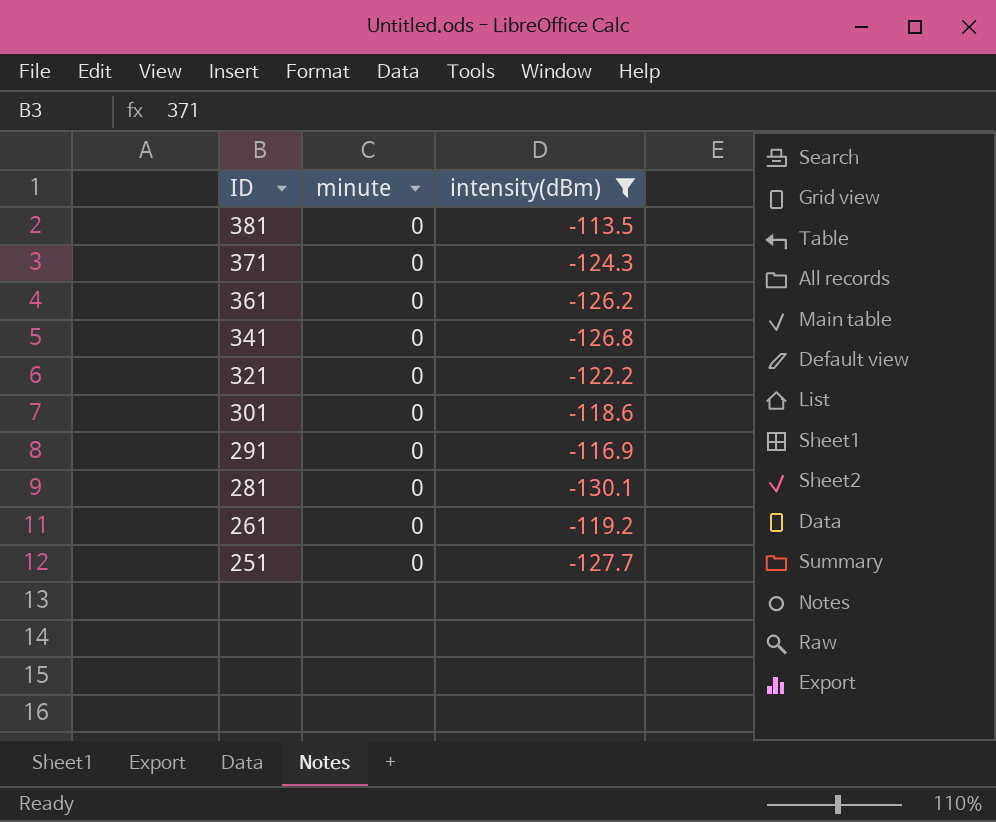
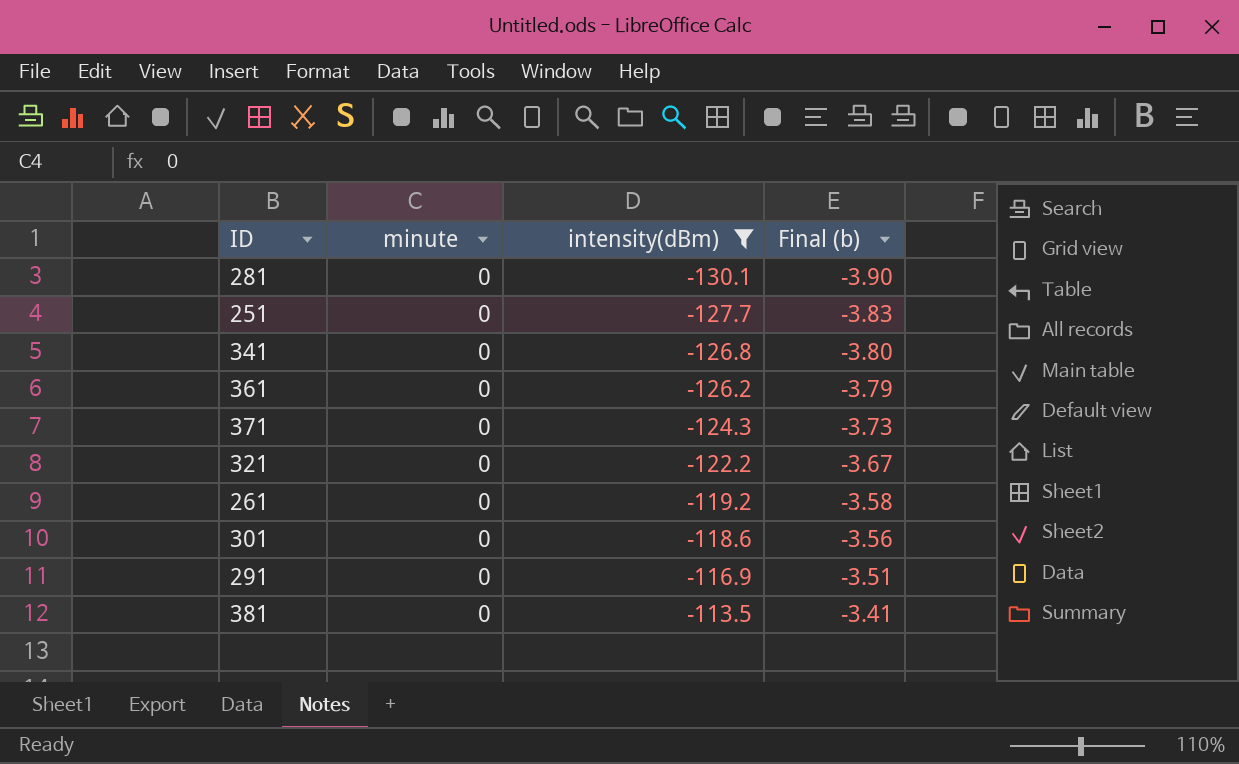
row order: ID descending -> intensity(dBm) ascending
column Final (b) | formula: none -> [intensity(dBm)] * 0.03

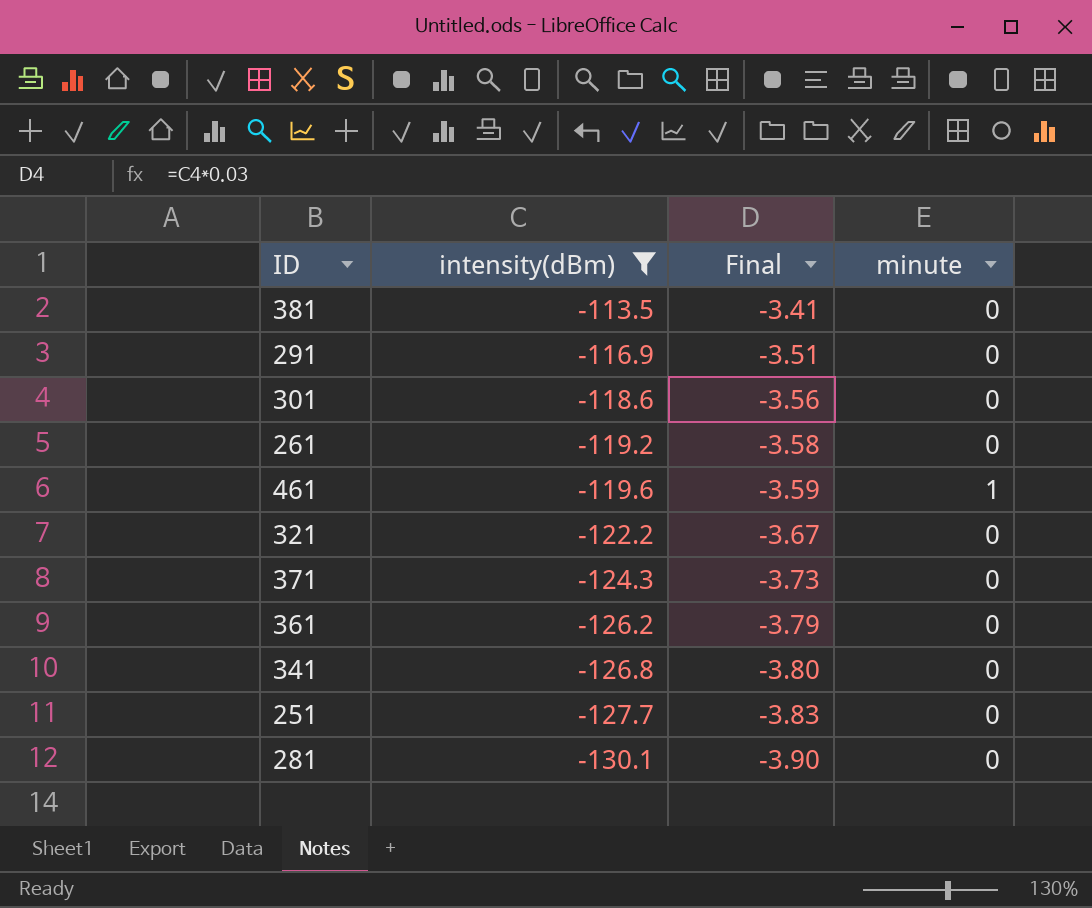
row order: intensity(dBm) ascending -> intensity(dBm) descending
column name: Final (b) -> Final
column minute | position: 2 -> 4
row 461: none -> -119.6 | -3.59 | 1

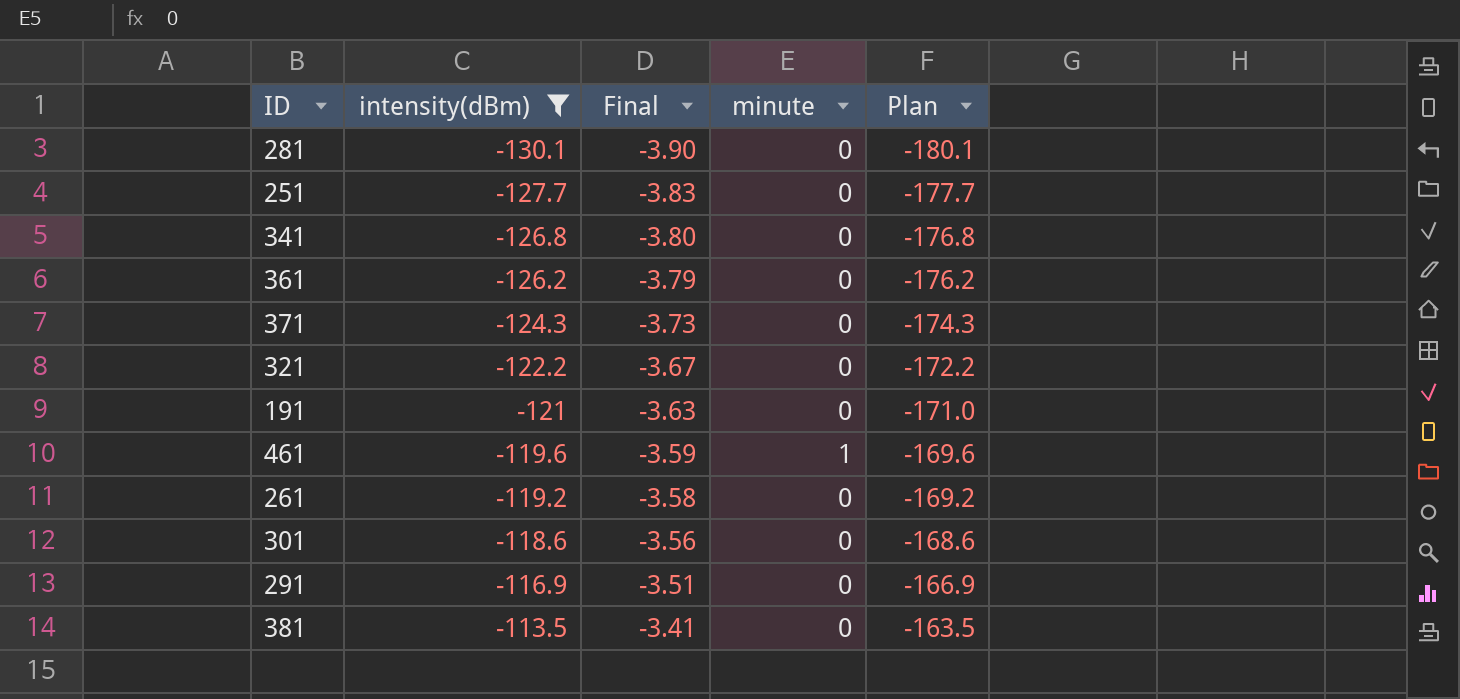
row order: intensity(dBm) descending -> intensity(dBm) ascending
column Plan | formula: none -> [intensity(dBm)] - 50
row 191: none -> -121 | -3.63 | 0 | -171.0

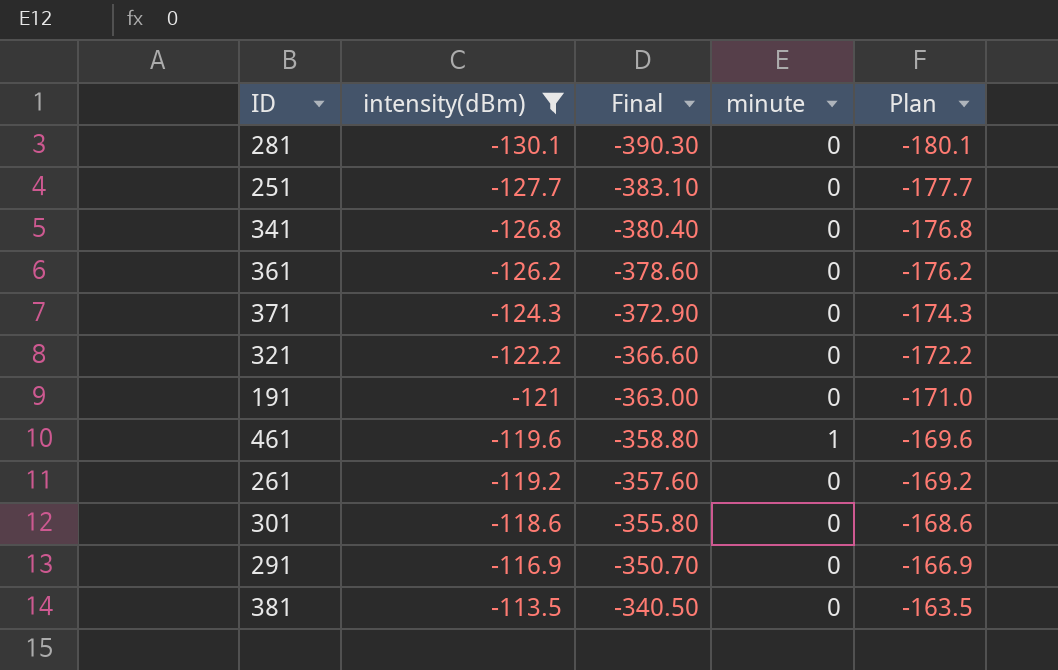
column Final | formula: [intensity(dBm)] * 0.03 -> [intensity(dBm)] * 3

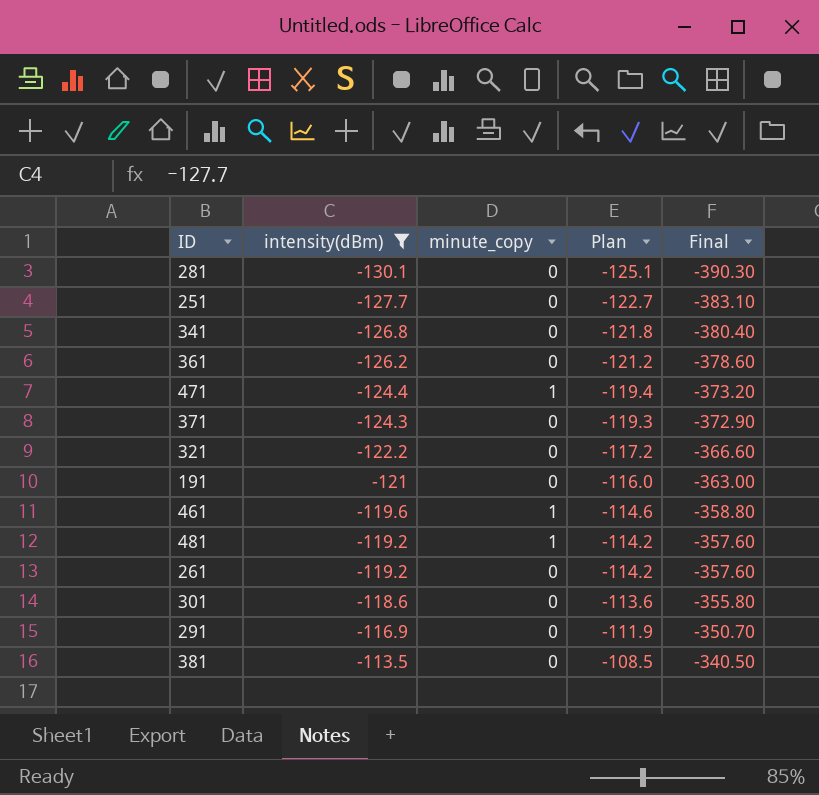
column name: minute -> minute_copy
column Plan | formula: [intensity(dBm)] - 50 -> [intensity(dBm)] + 5
column Final | position: 3 -> 5
row 471: none -> -124.4 | 1 | -119.4 | -373.20
row 481: none -> -119.2 | 1 | -114.2 | -357.60

